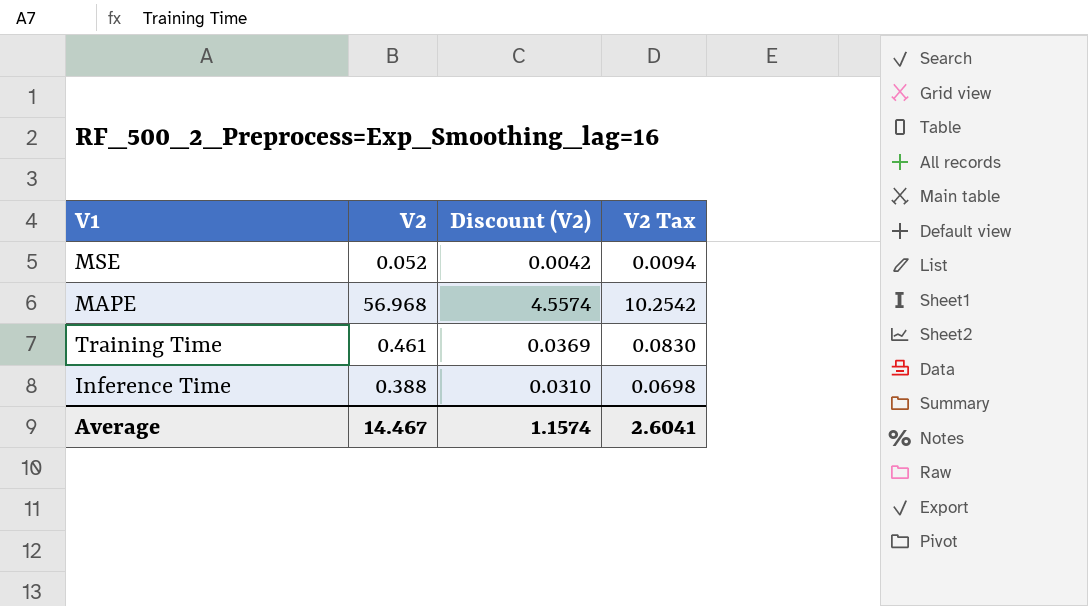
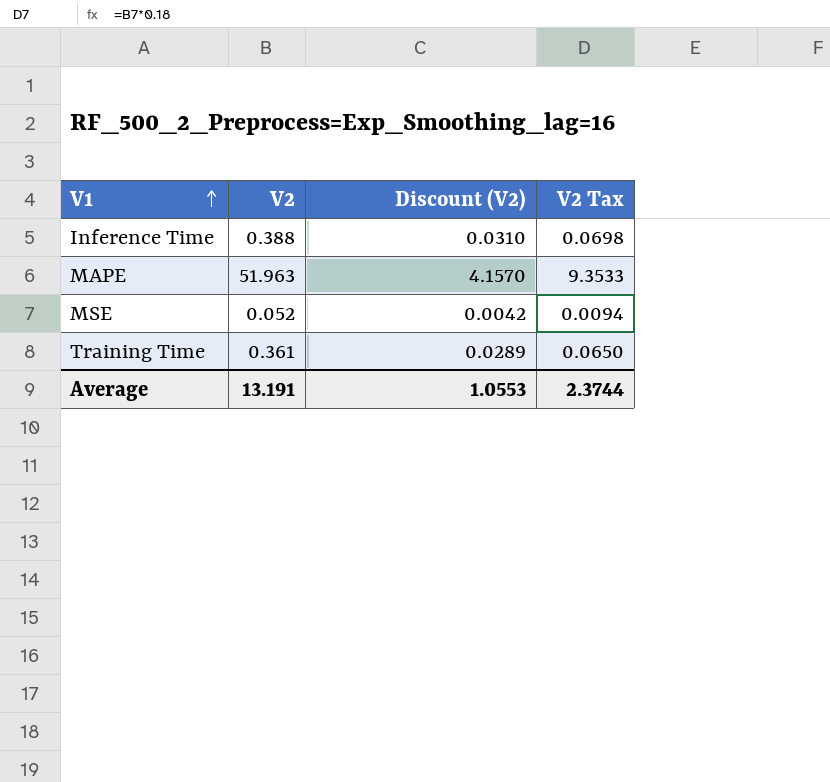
row order: none -> V1 ascending
MAPE | V2: 56.968 -> 51.963
MAPE | Discount (V2): 4.5574 -> 4.1570
MAPE | V2 Tax: 10.2542 -> 9.3533
Training Time | V2: 0.461 -> 0.361
Training Time | Discount (V2): 0.0369 -> 0.0289
Training Time | V2 Tax: 0.0830 -> 0.0650
Average | V2: 14.467 -> 13.191
Average | Discount (V2): 1.1574 -> 1.0553
Average | V2 Tax: 2.6041 -> 2.3744

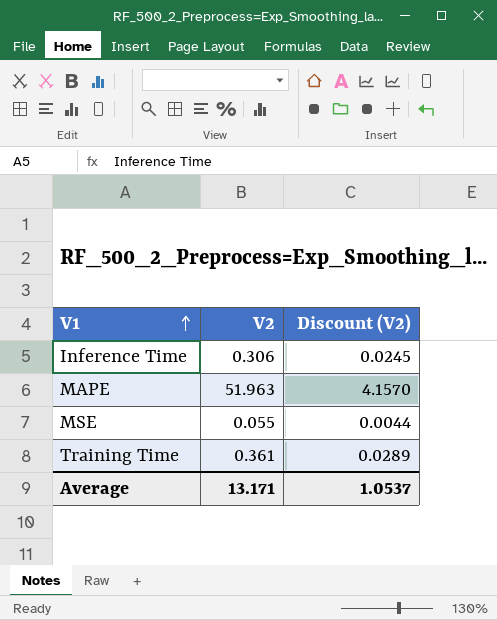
column V2 Tax | formula: [V2] * 0.18 -> none
Inference Time | V2: 0.388 -> 0.306
Inference Time | Discount (V2): 0.0310 -> 0.0245
MSE | V2: 0.052 -> 0.055
MSE | Discount (V2): 0.0042 -> 0.0044
Average | V2: 13.191 -> 13.171
Average | Discount (V2): 1.0553 -> 1.0537

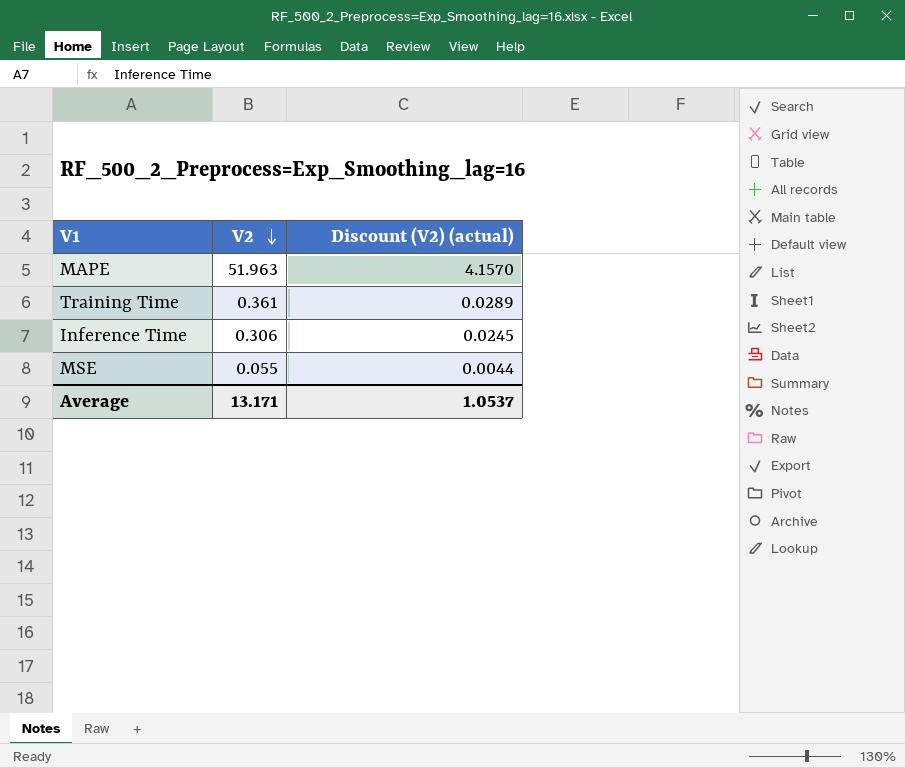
row order: V1 ascending -> V2 descending
column name: Discount (V2) -> Discount (V2) (actual)

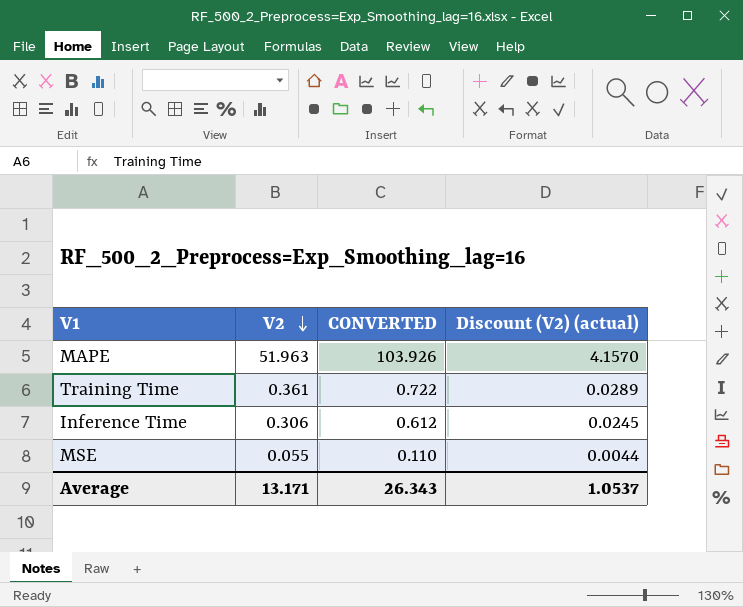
column CONVERTED | formula: none -> [V2] * 2

